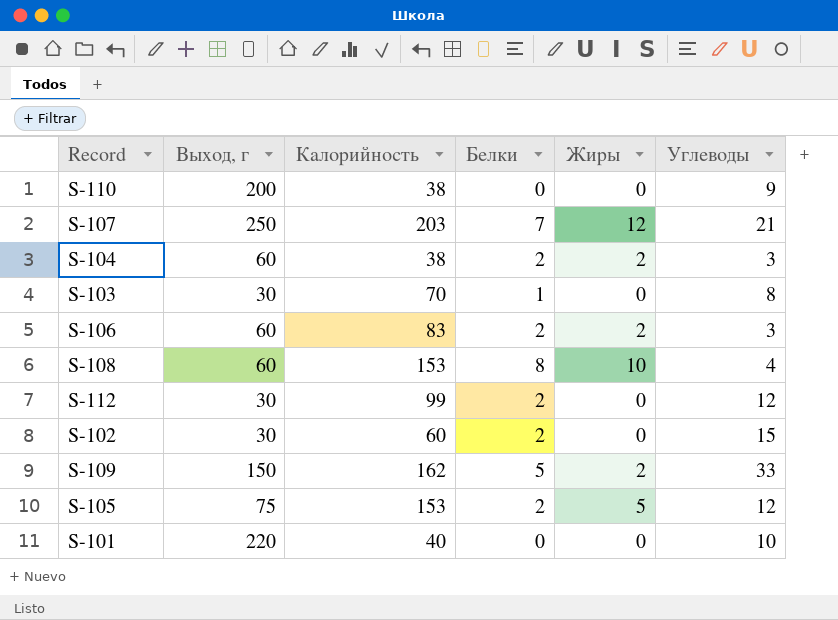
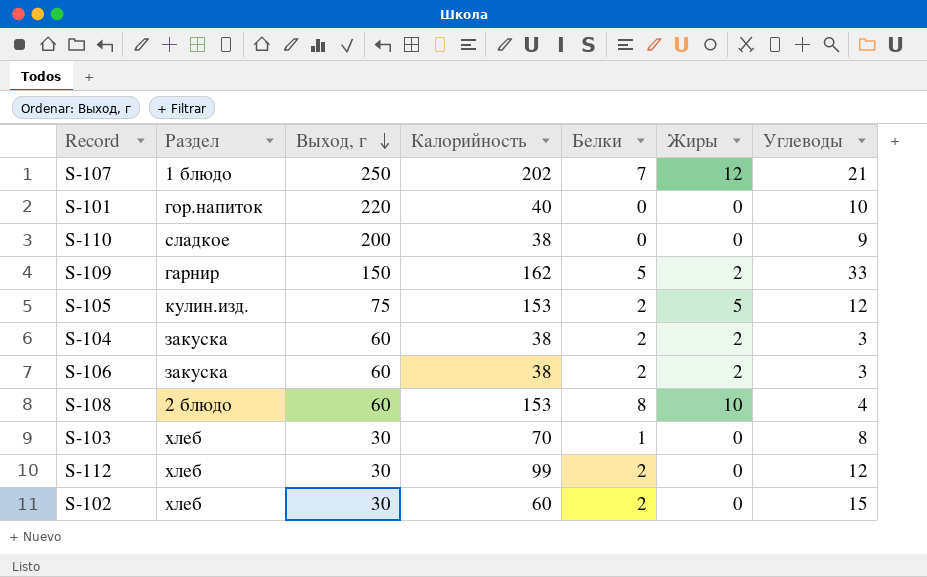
row order: none -> Выход, г descending
column Раздел | position: none -> 2
S-107 | Калорийность: 203 -> 202
S-106 | Калорийность: 83 -> 38

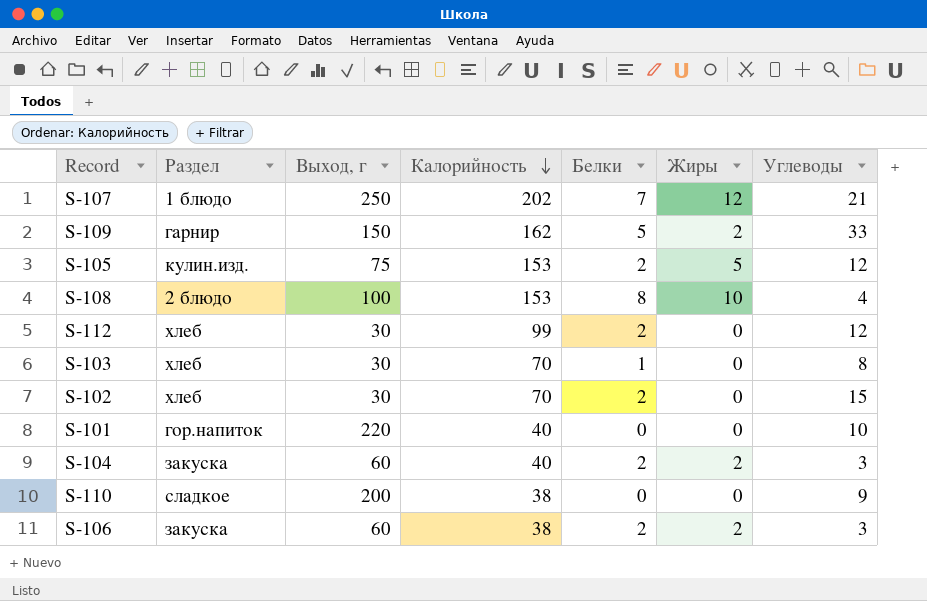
row order: Выход, г descending -> Калорийность descending
S-108 | Выход, г: 60 -> 100
S-102 | Калорийность: 60 -> 70
S-104 | Калорийность: 38 -> 40

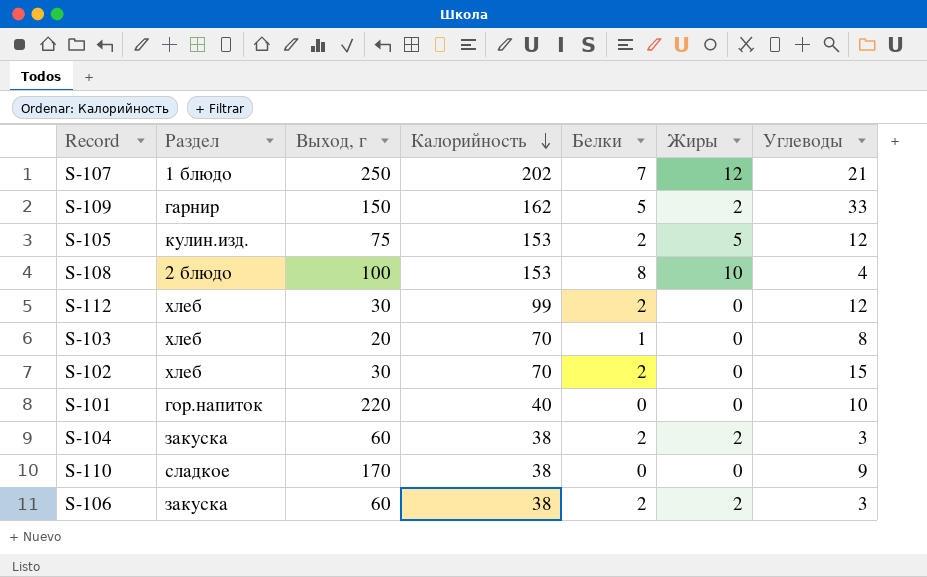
S-103 | Выход, г: 30 -> 20
S-104 | Калорийность: 40 -> 38
S-110 | Выход, г: 200 -> 170

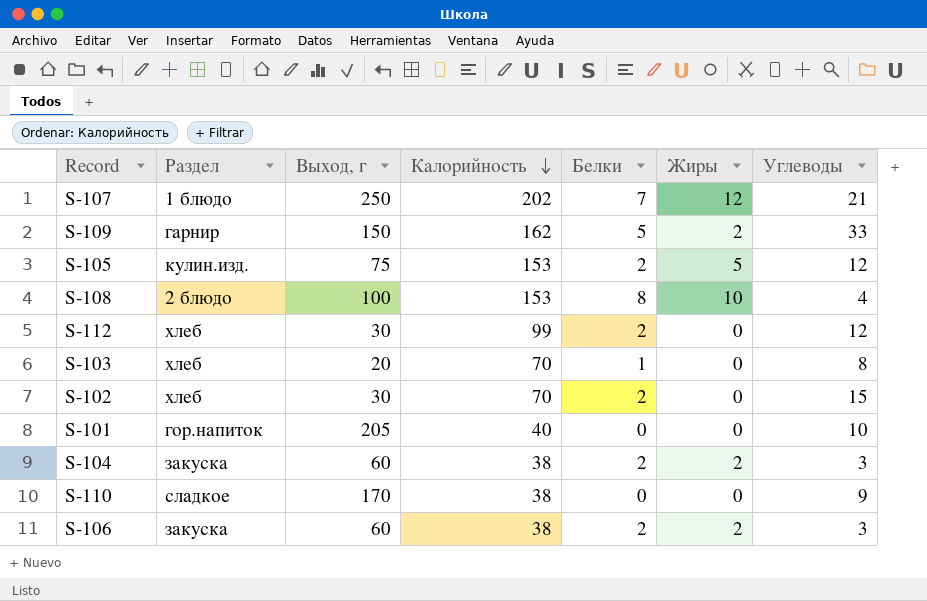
S-101 | Выход, г: 220 -> 205

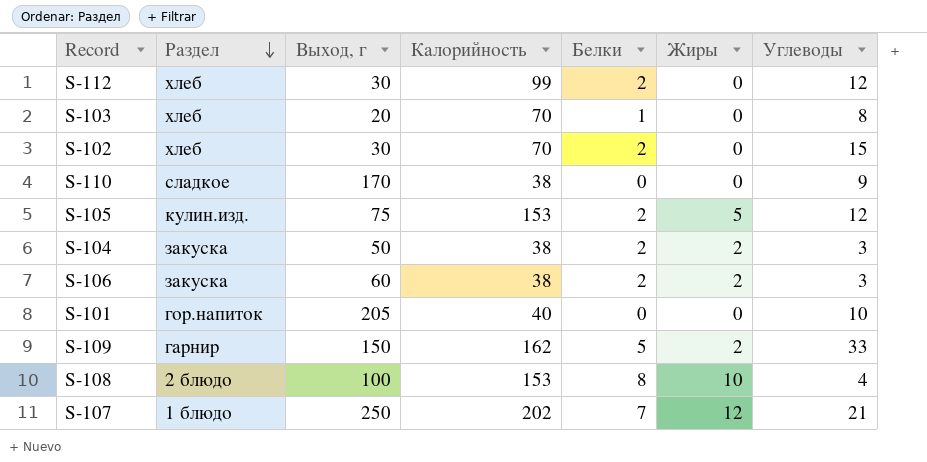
row order: Калорийность descending -> Раздел descending
S-104 | Выход, г: 60 -> 50

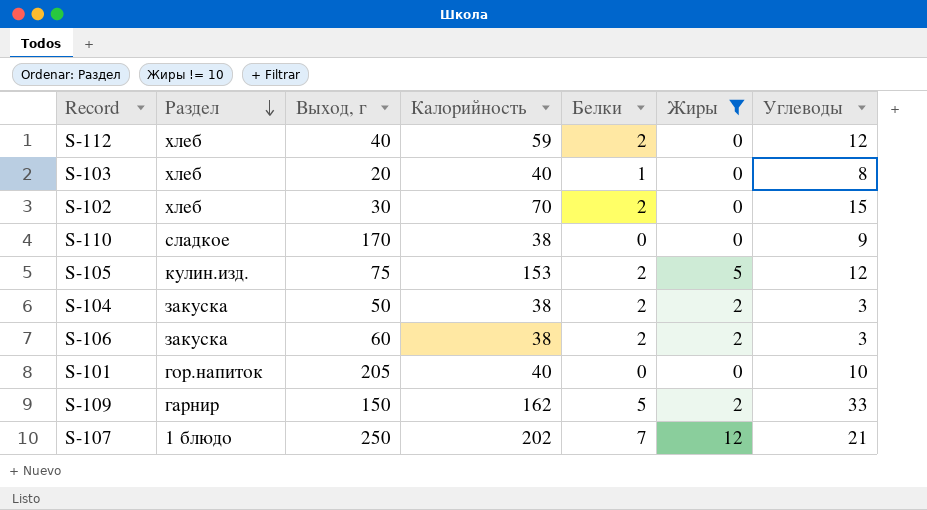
filter: none -> Жиры != 10
S-112 | Выход, г: 30 -> 40
S-112 | Калорийность: 99 -> 59
S-103 | Калорийность: 70 -> 40

